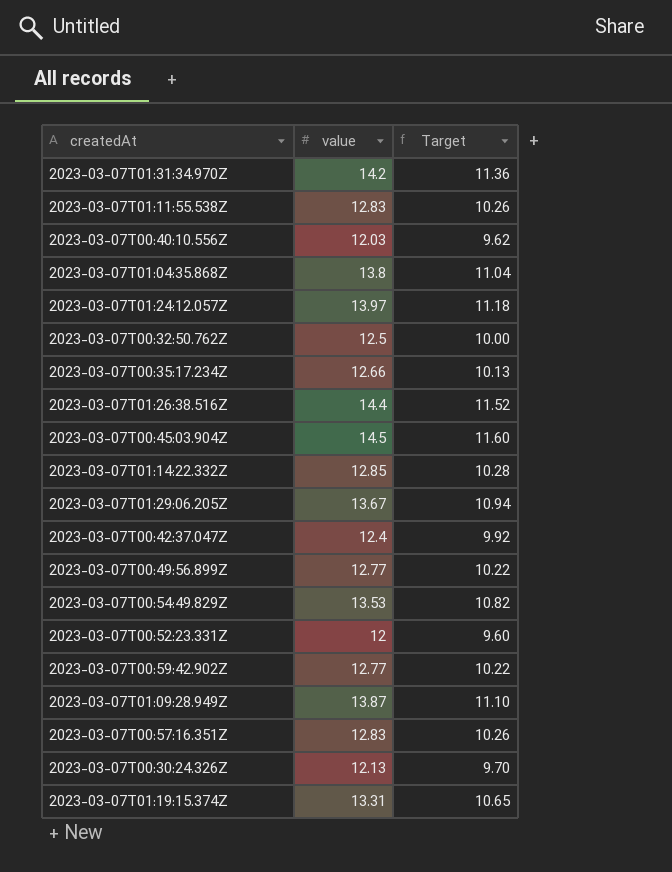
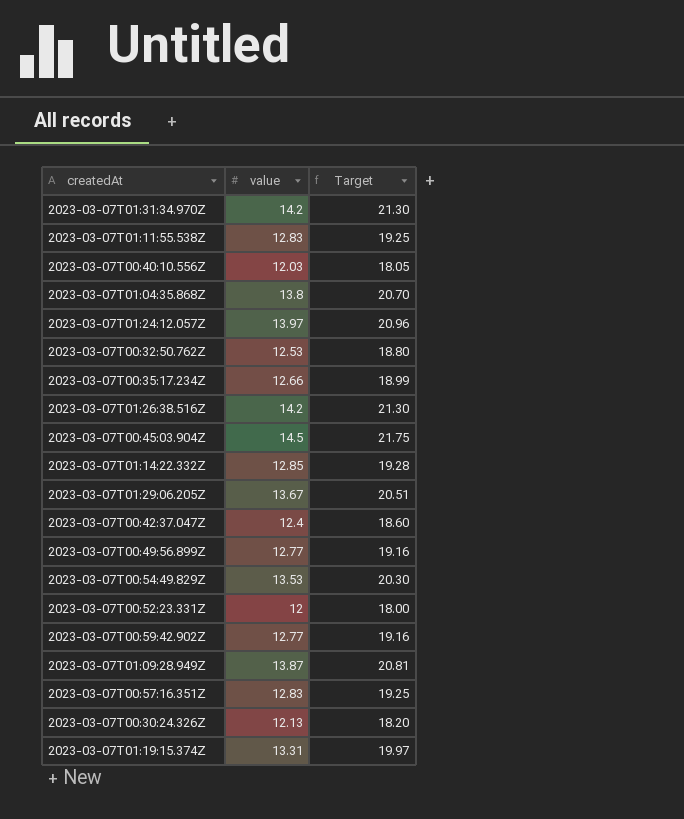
column Target | formula: [value] * 0.8 -> [value] * 1.5
2023-03-07T00:32:50.762Z | value: 12.5 -> 12.53
2023-03-07T01:26:38.516Z | value: 14.4 -> 14.2

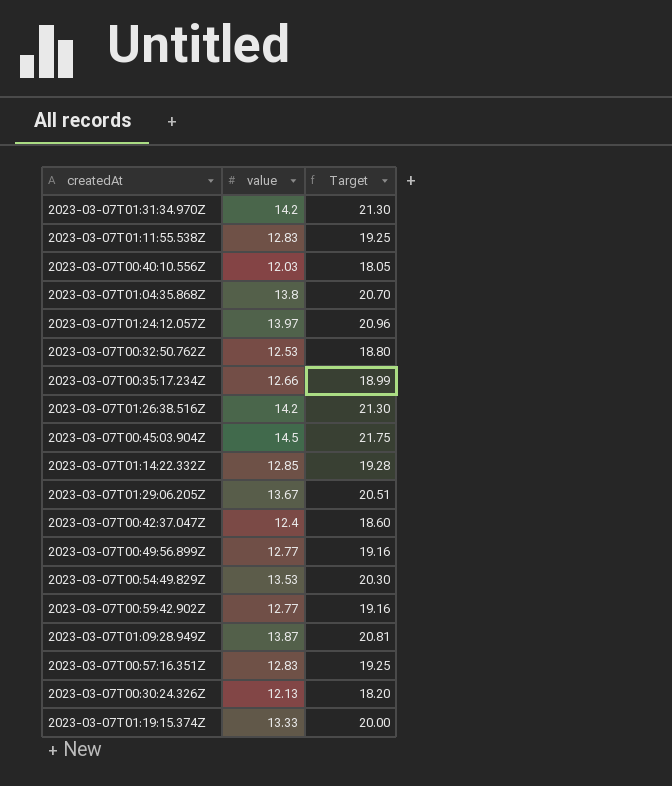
row 2023-03-07T00:52:23.331Z: 12 | 18.00 -> none
2023-03-07T01:19:15.374Z | value: 13.31 -> 13.33
2023-03-07T01:19:15.374Z | Target: 19.97 -> 20.00

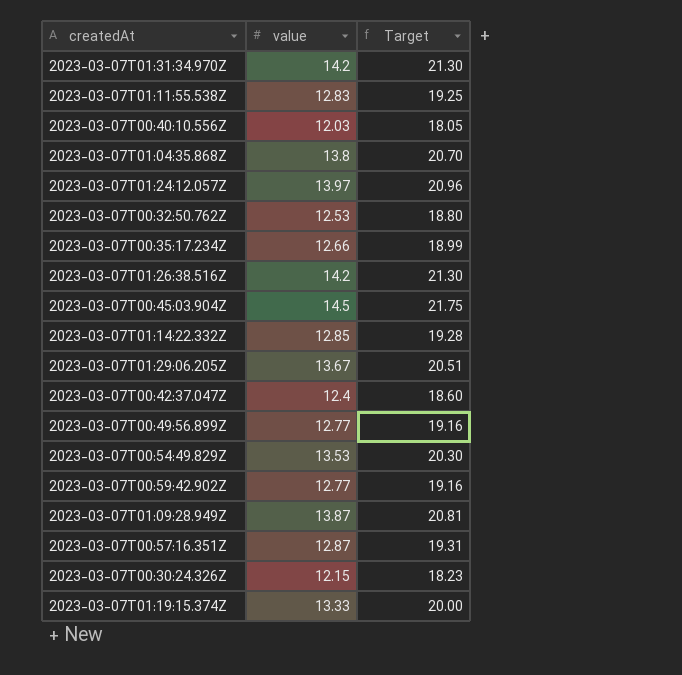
2023-03-07T00:57:16.351Z | value: 12.83 -> 12.87
2023-03-07T00:57:16.351Z | Target: 19.25 -> 19.31
2023-03-07T00:30:24.326Z | value: 12.13 -> 12.15
2023-03-07T00:30:24.326Z | Target: 18.20 -> 18.23

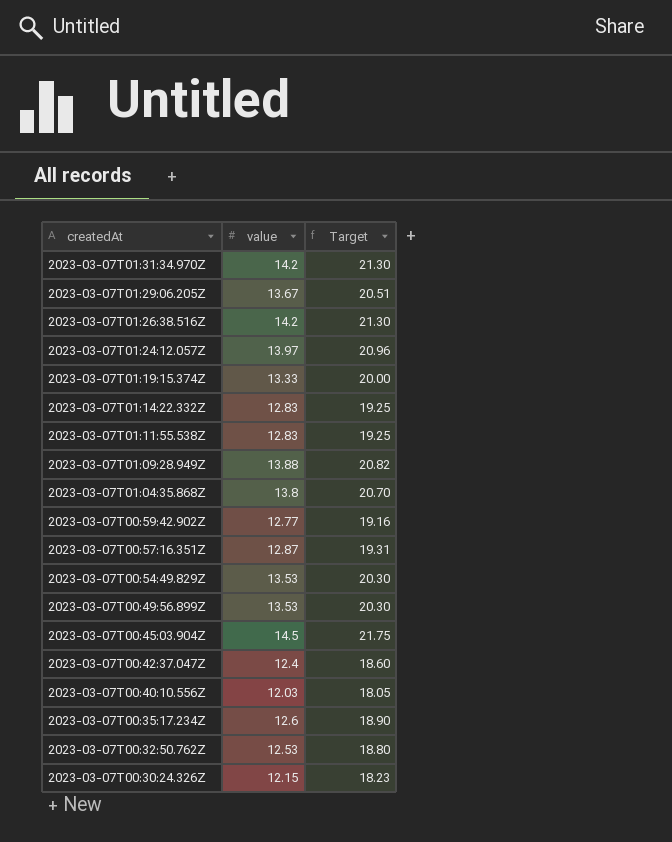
row order: none -> createdAt descending
2023-03-07T01:14:22.332Z | value: 12.85 -> 12.83
2023-03-07T01:14:22.332Z | Target: 19.28 -> 19.25
2023-03-07T01:09:28.949Z | value: 13.87 -> 13.88
2023-03-07T01:09:28.949Z | Target: 20.81 -> 20.82
2023-03-07T00:49:56.899Z | value: 12.77 -> 13.53
2023-03-07T00:49:56.899Z | Target: 19.16 -> 20.30
2023-03-07T00:35:17.234Z | value: 12.66 -> 12.6
2023-03-07T00:35:17.234Z | Target: 18.99 -> 18.90

